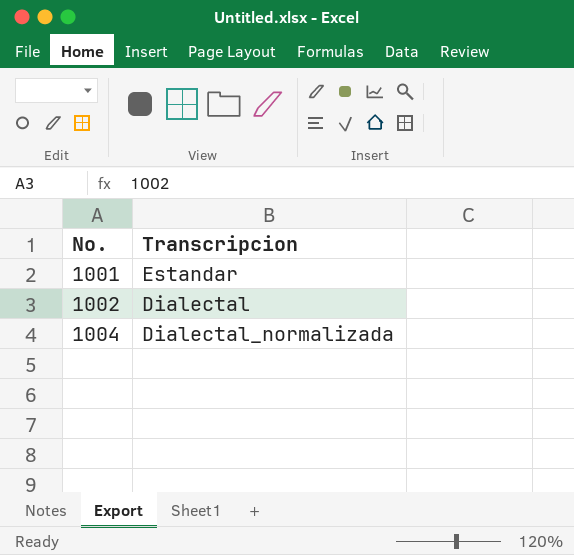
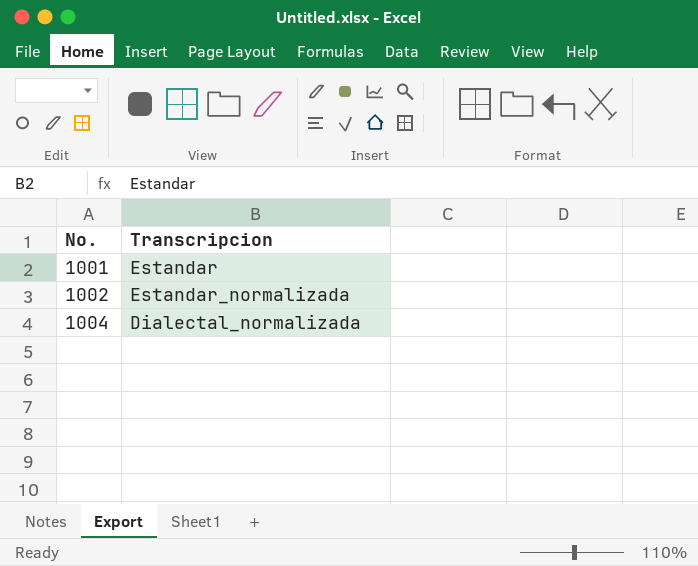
1002 | Transcripcion: Dialectal -> Estandar_normalizada

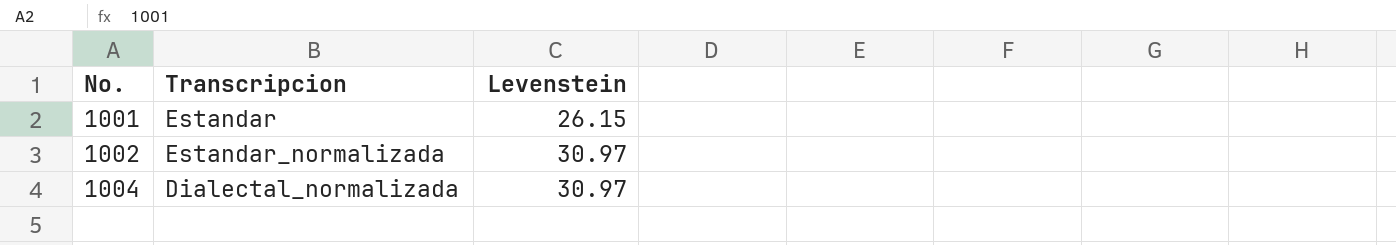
column Levenstein | position: none -> 3

